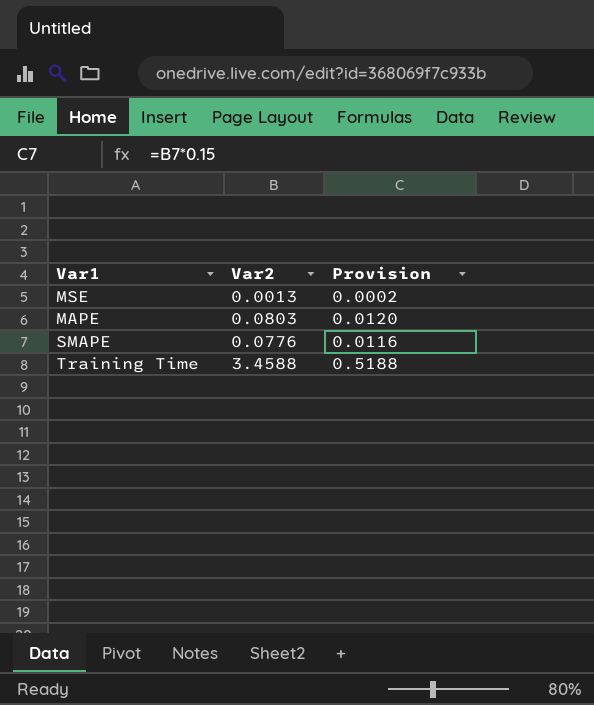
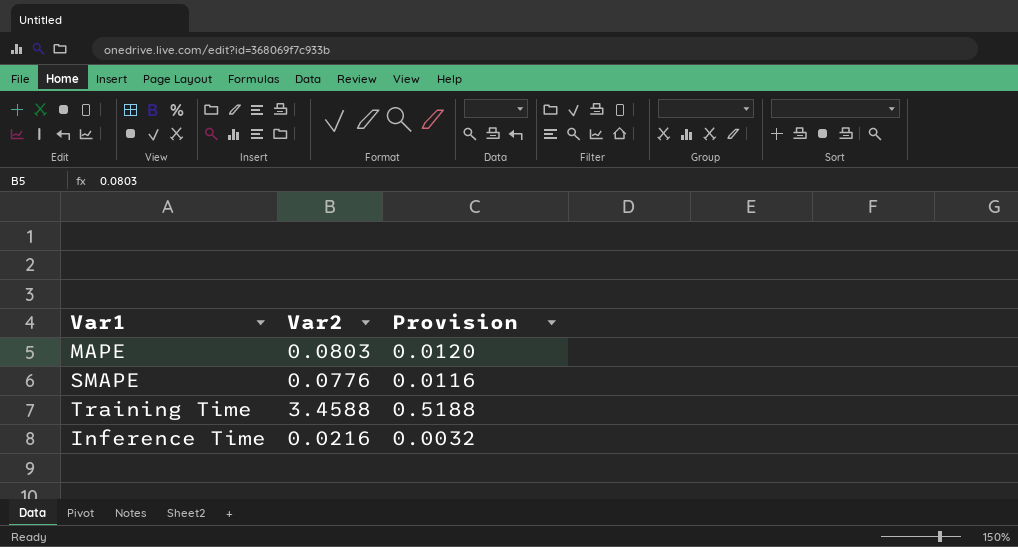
row MSE: 0.0013 | 0.0002 -> none
row Inference Time: none -> 0.0216 | 0.0032

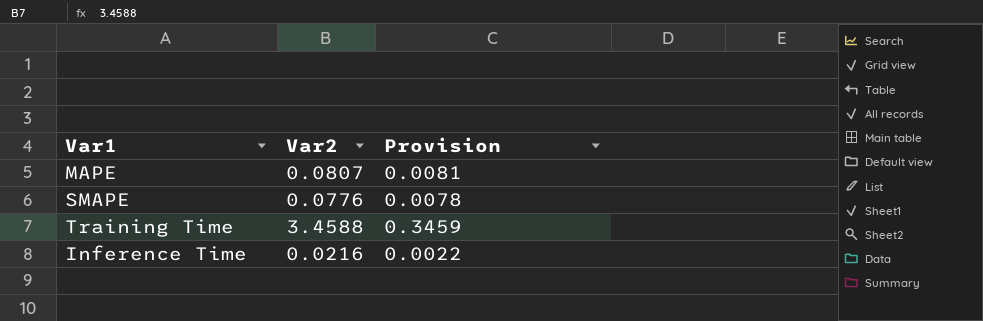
column Provision | formula: [Var2] * 0.15 -> [Var2] * 0.1
MAPE | Var2: 0.0803 -> 0.0807

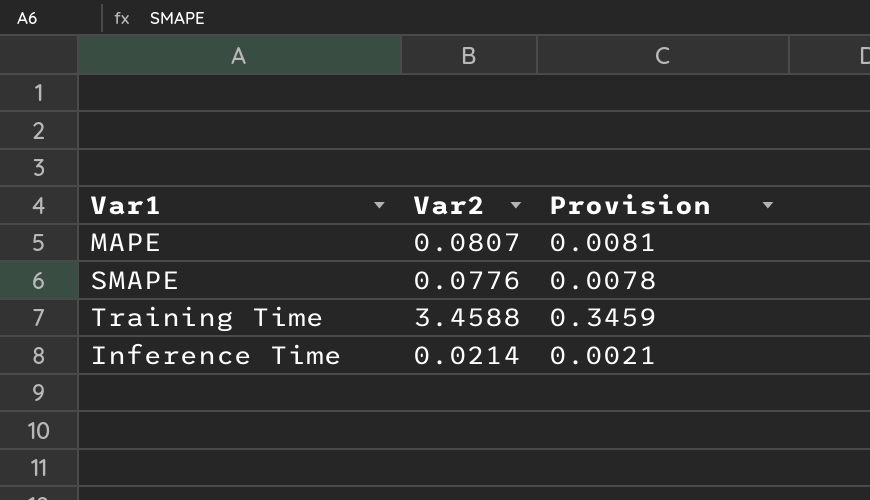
Inference Time | Var2: 0.0216 -> 0.0214
Inference Time | Provision: 0.0022 -> 0.0021

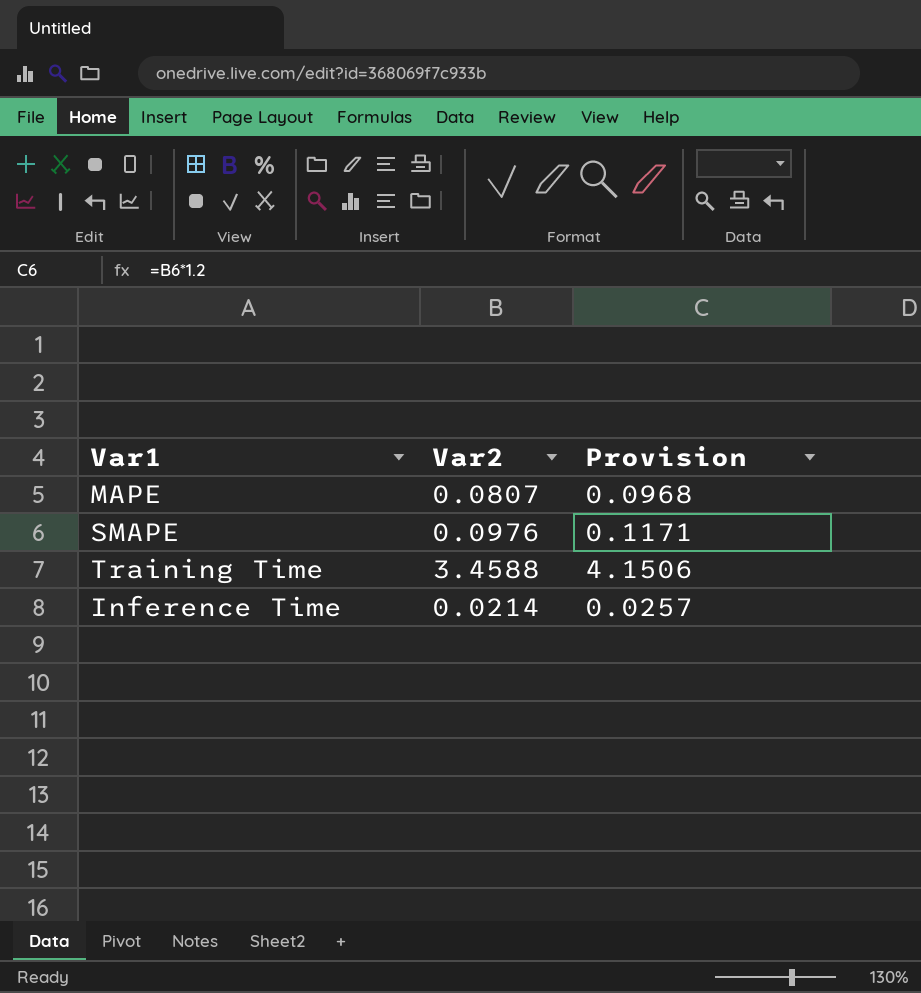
column Provision | formula: [Var2] * 0.1 -> [Var2] * 1.2
SMAPE | Var2: 0.0776 -> 0.0976

